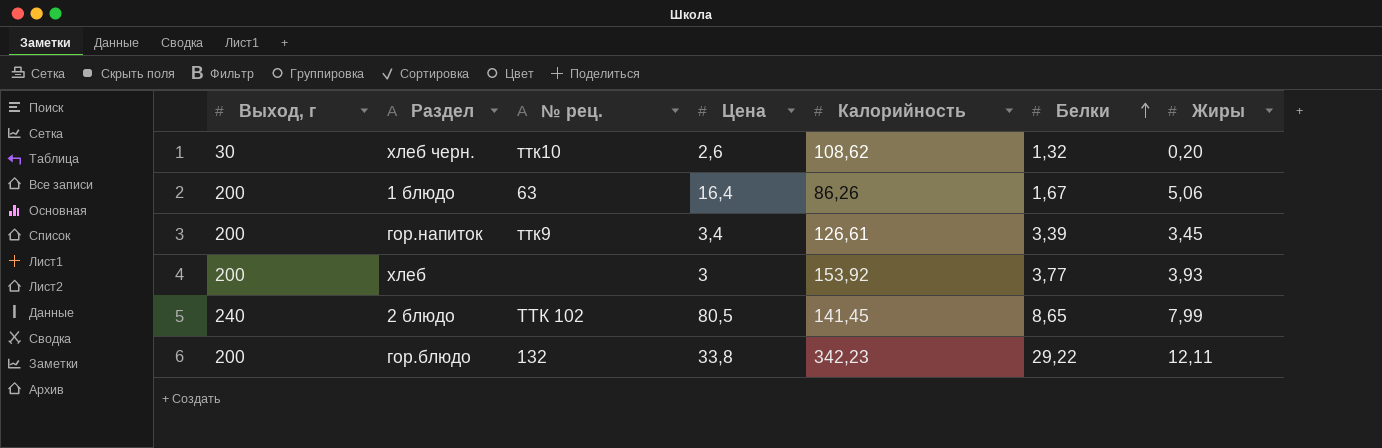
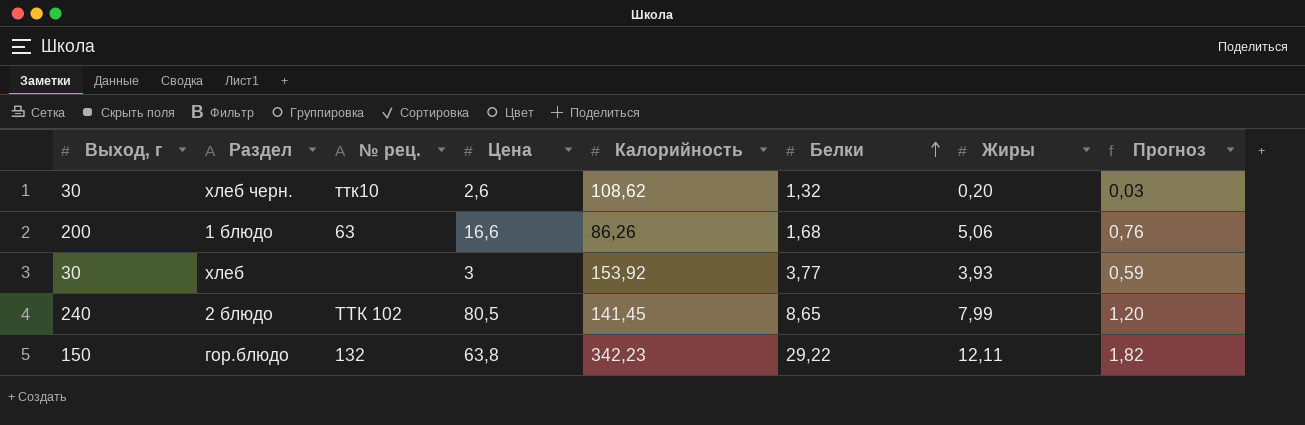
column Прогноз | formula: none -> [Жиры] * 0,15
row гор.напиток: 200 | ттк9 | 3,4 | 126,61 | 3,39 | 3,45 -> none
1 блюдо | Цена: 16,4 -> 16,6
1 блюдо | Белки: 1,67 -> 1,68
хлеб | Выход, г: 200 -> 30
гор.блюдо | Выход, г: 200 -> 150
гор.блюдо | Цена: 33,8 -> 63,8

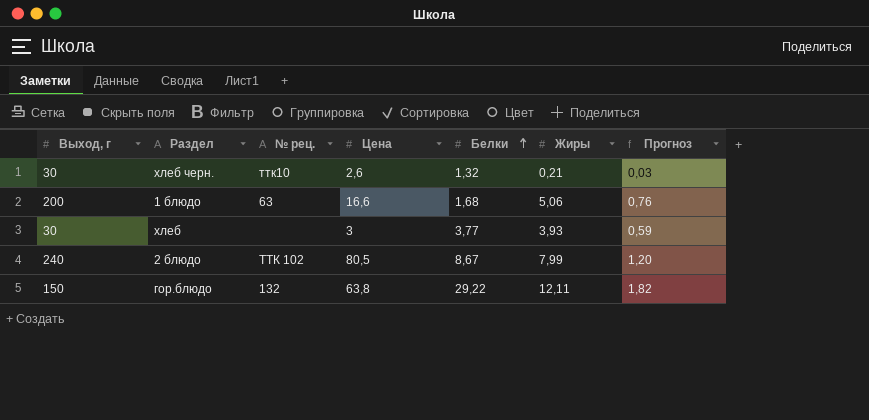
column Калорийность | position: 5 -> none
хлеб черн. | Жиры: 0,20 -> 0,21
2 блюдо | Белки: 8,65 -> 8,67

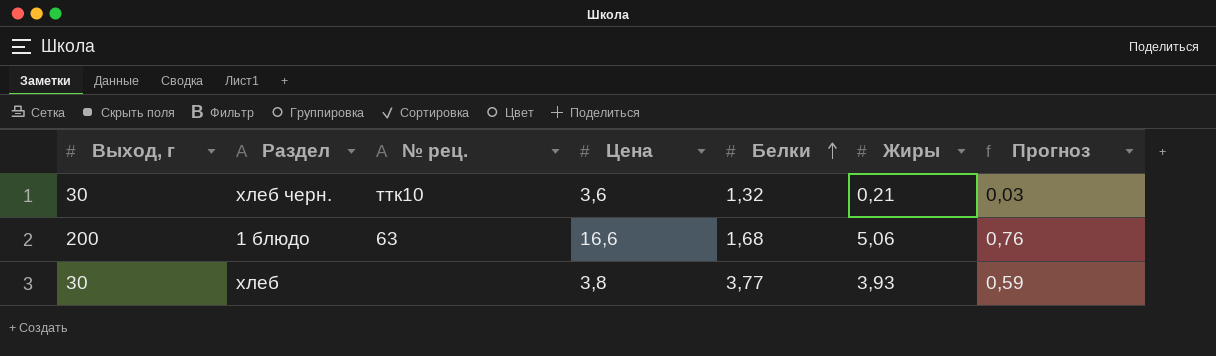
row 2 блюдо: 240 | ТТК 102 | 80,5 | 8,67 | 7,99 | 1,20 -> none
row гор.блюдо: 150 | 132 | 63,8 | 29,22 | 12,11 | 1,82 -> none
хлеб черн. | Цена: 2,6 -> 3,6
хлеб | Цена: 3 -> 3,8

